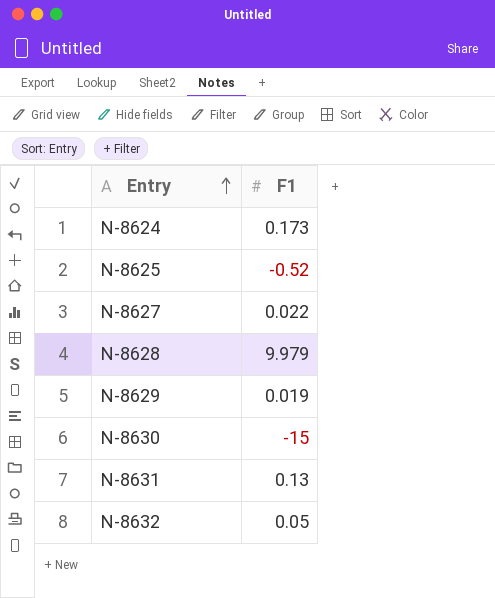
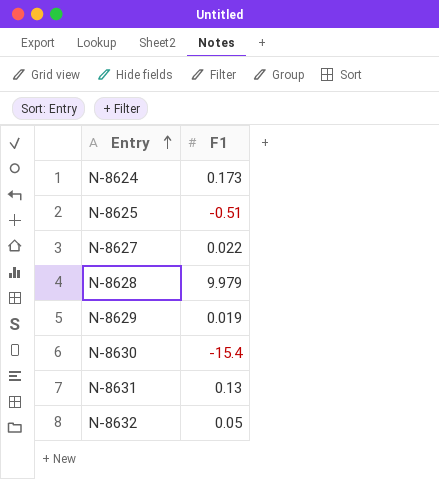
N-8625 | F1: -0.52 -> -0.51
N-8630 | F1: -15 -> -15.4

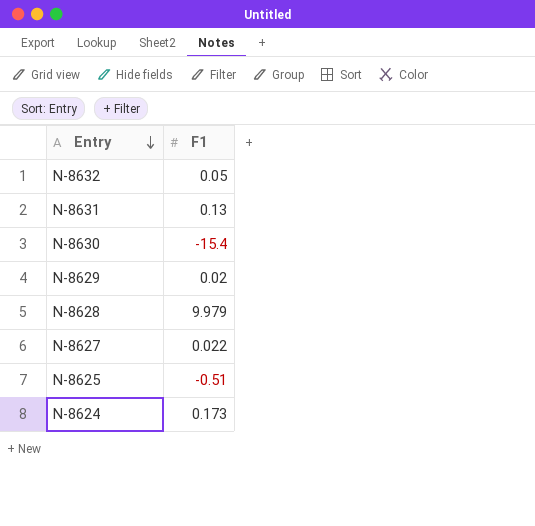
row order: Entry ascending -> Entry descending
N-8629 | F1: 0.019 -> 0.02

